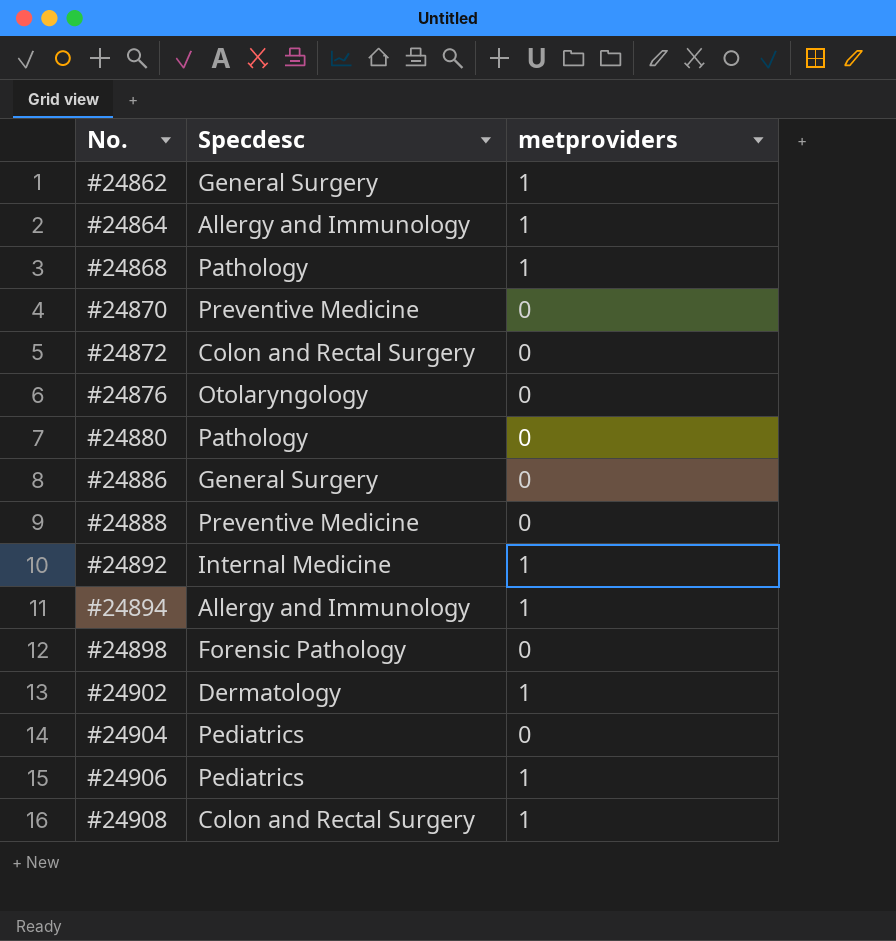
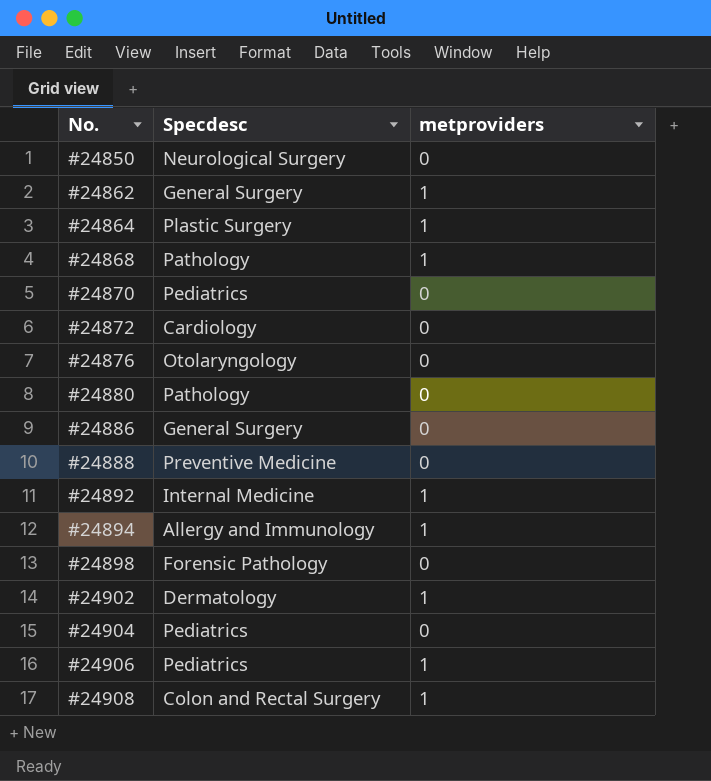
row #24850: none -> Neurological Surgery | 0
#24864 | Specdesc: Allergy and Immunology -> Plastic Surgery
#24870 | Specdesc: Preventive Medicine -> Pediatrics
#24872 | Specdesc: Colon and Rectal Surgery -> Cardiology

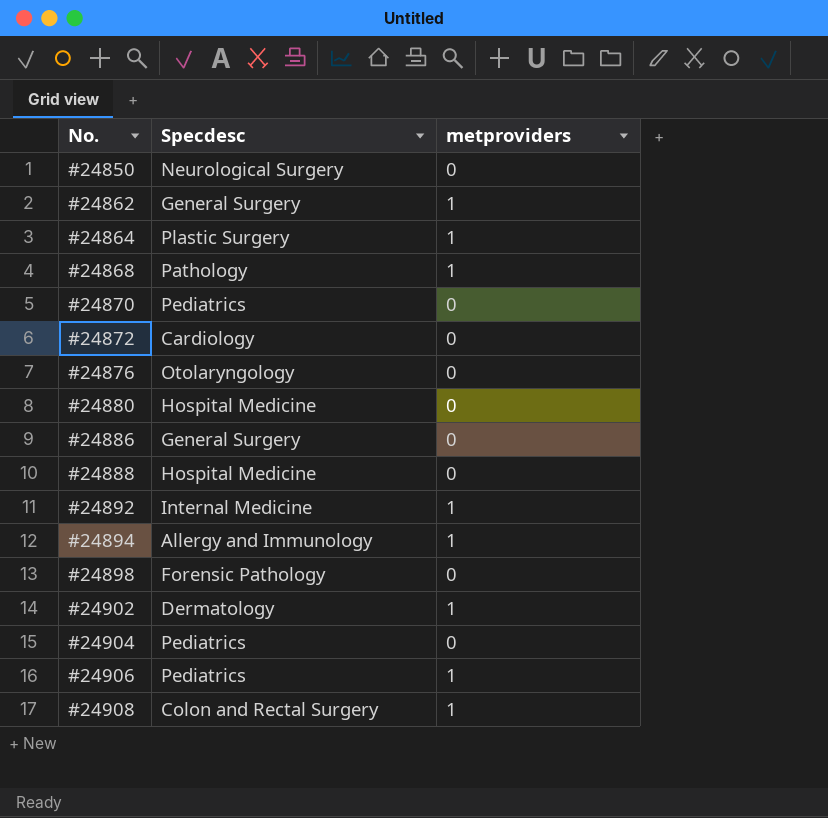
#24880 | Specdesc: Pathology -> Hospital Medicine
#24888 | Specdesc: Preventive Medicine -> Hospital Medicine

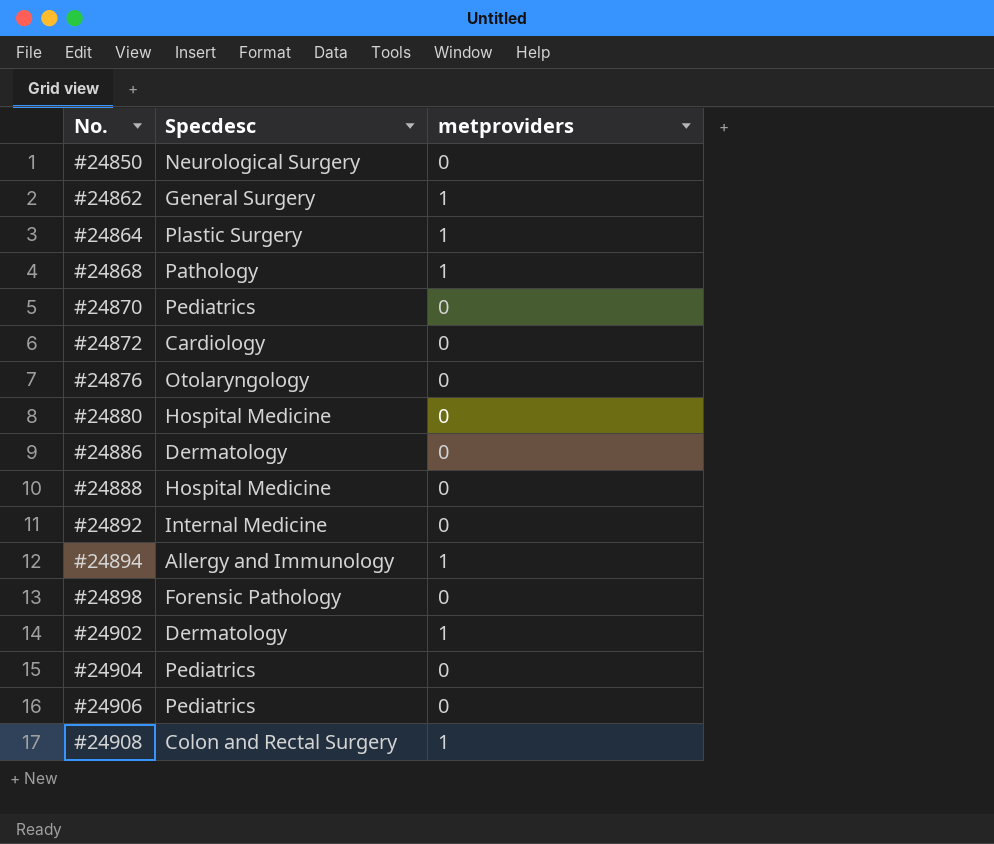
#24886 | Specdesc: General Surgery -> Dermatology
#24892 | metproviders: 1 -> 0
#24906 | metproviders: 1 -> 0

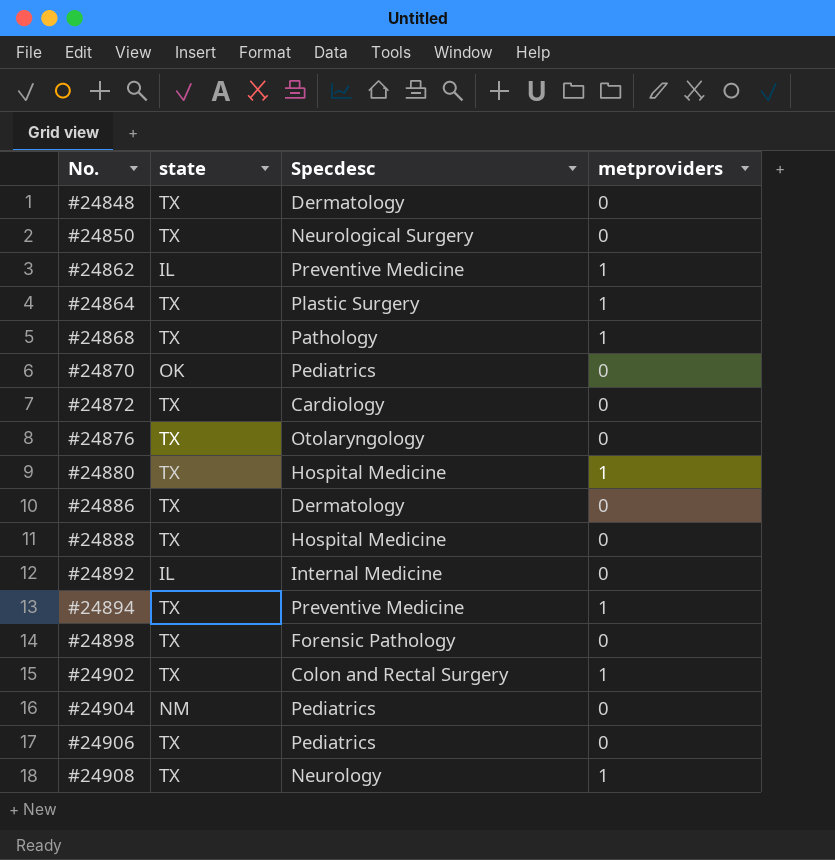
column state | position: none -> 2
row #24848: none -> TX | Dermatology | 0
#24862 | Specdesc: General Surgery -> Preventive Medicine
#24880 | metproviders: 0 -> 1
#24894 | Specdesc: Allergy and Immunology -> Preventive Medicine
#24902 | Specdesc: Dermatology -> Colon and Rectal Surgery
#24908 | Specdesc: Colon and Rectal Surgery -> Neurology

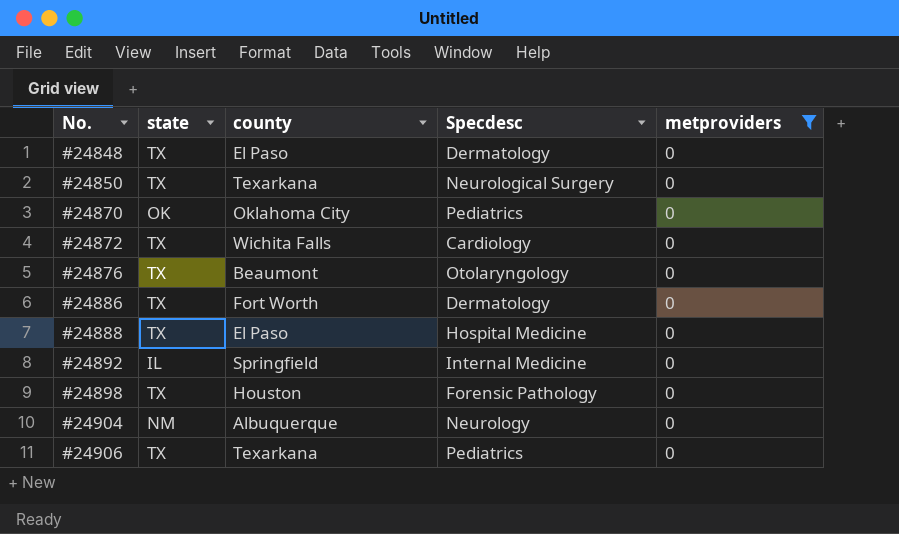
filter: none -> metproviders = 0
column county | position: none -> 3
#24904 | Specdesc: Pediatrics -> Neurology

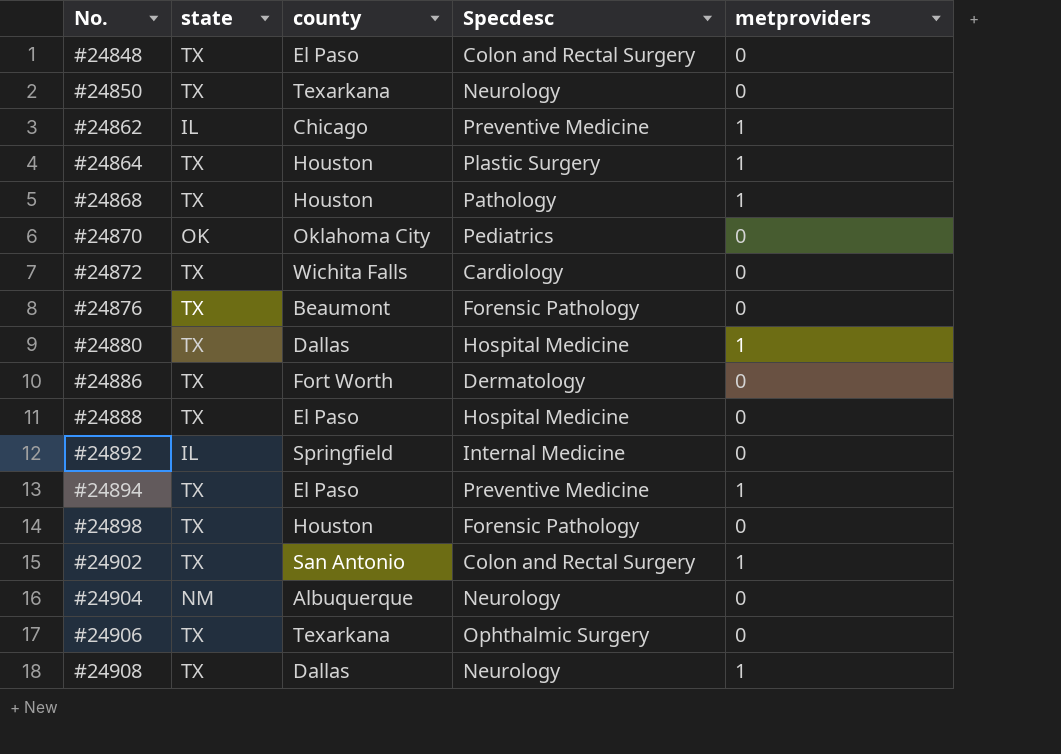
filter: metproviders = 0 -> none
#24848 | Specdesc: Dermatology -> Colon and Rectal Surgery
#24850 | Specdesc: Neurological Surgery -> Neurology
#24876 | Specdesc: Otolaryngology -> Forensic Pathology
#24906 | Specdesc: Pediatrics -> Ophthalmic Surgery

